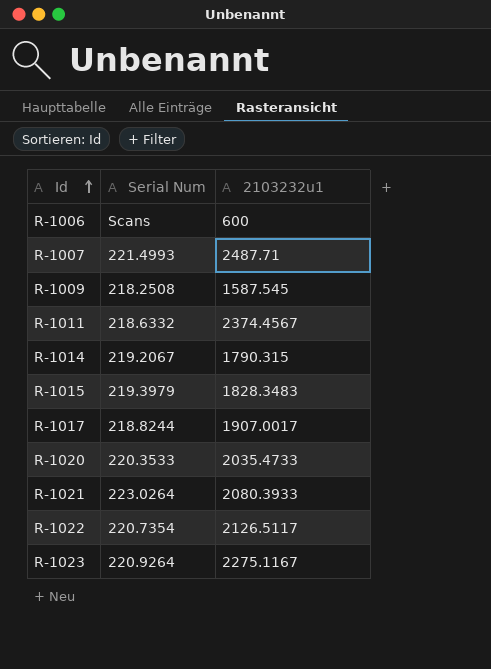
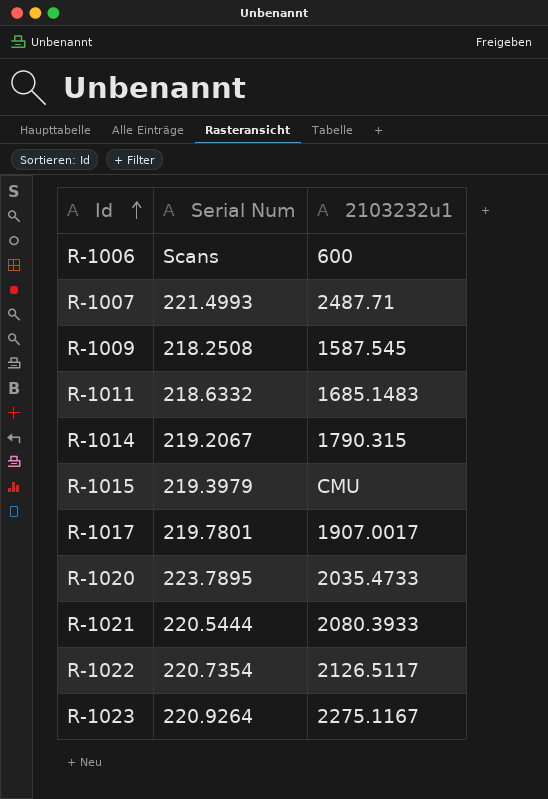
R-1011 | 2103232u1: 2374.4567 -> 1685.1483
R-1015 | 2103232u1: 1828.3483 -> CMU
R-1017 | Serial Num: 218.8244 -> 219.7801
R-1020 | Serial Num: 220.3533 -> 223.7895
R-1021 | Serial Num: 223.0264 -> 220.5444

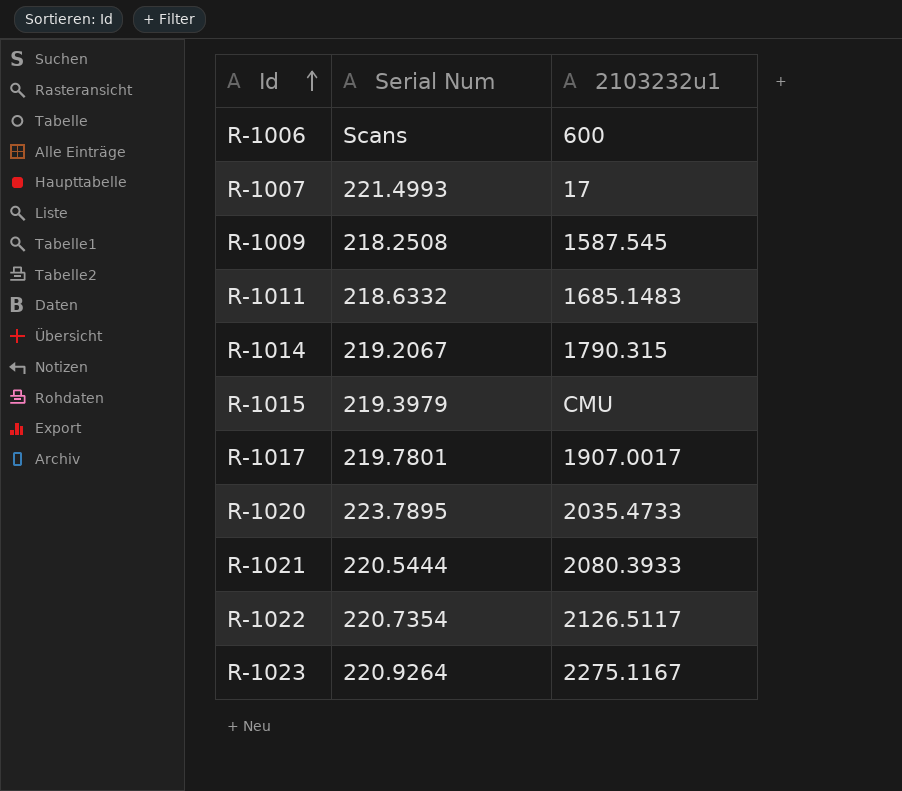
R-1007 | 2103232u1: 2487.71 -> 17

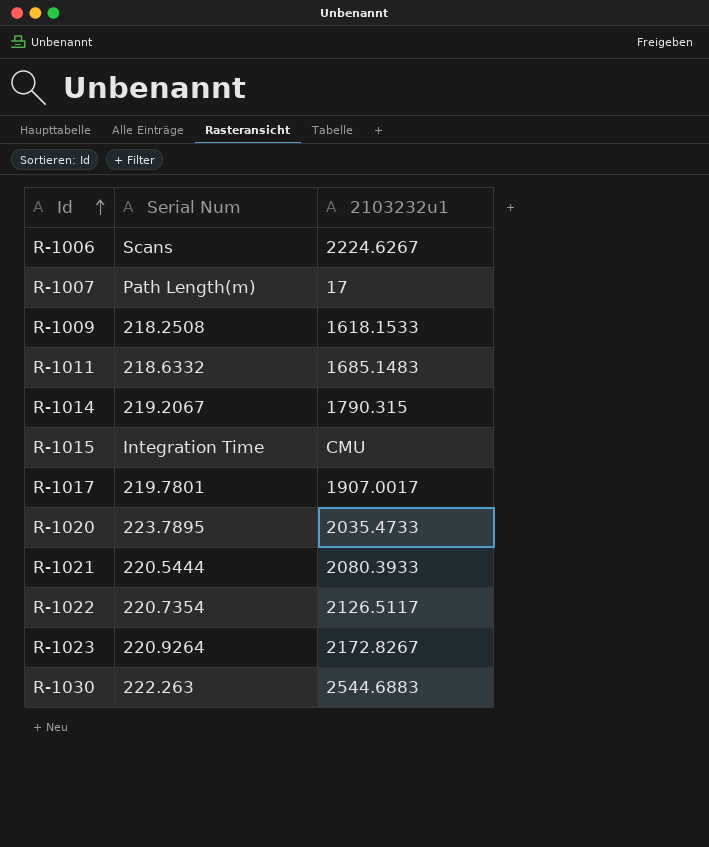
R-1006 | 2103232u1: 600 -> 2224.6267
R-1007 | Serial Num: 221.4993 -> Path Length(m)
R-1009 | 2103232u1: 1587.545 -> 1618.1533
R-1015 | Serial Num: 219.3979 -> Integration Time
R-1023 | 2103232u1: 2275.1167 -> 2172.8267
row R-1030: none -> 222.263 | 2544.6883

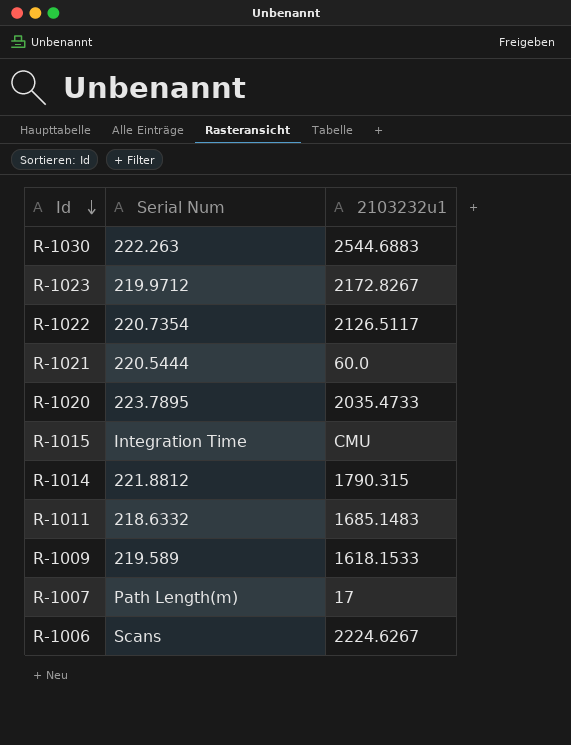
row order: Id ascending -> Id descending
row R-1017: 219.7801 | 1907.0017 -> none
R-1023 | Serial Num: 220.9264 -> 219.9712
R-1021 | 2103232u1: 2080.3933 -> 60.0
R-1014 | Serial Num: 219.2067 -> 221.8812
R-1009 | Serial Num: 218.2508 -> 219.589

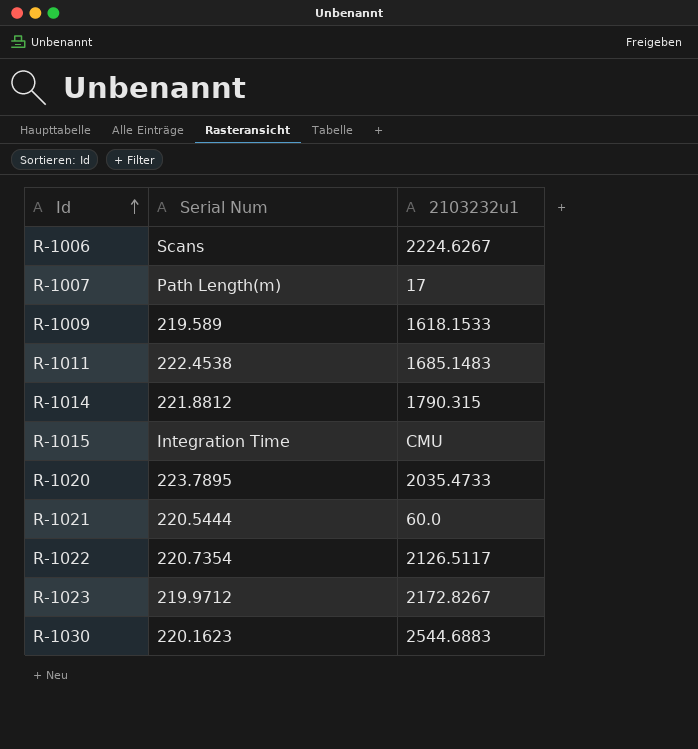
row order: Id descending -> Id ascending
R-1011 | Serial Num: 218.6332 -> 222.4538
R-1030 | Serial Num: 222.263 -> 220.1623

